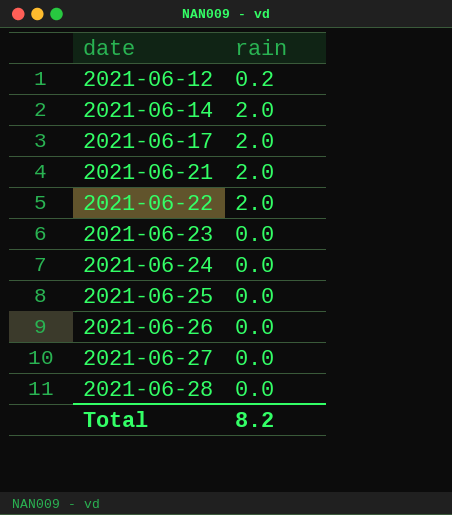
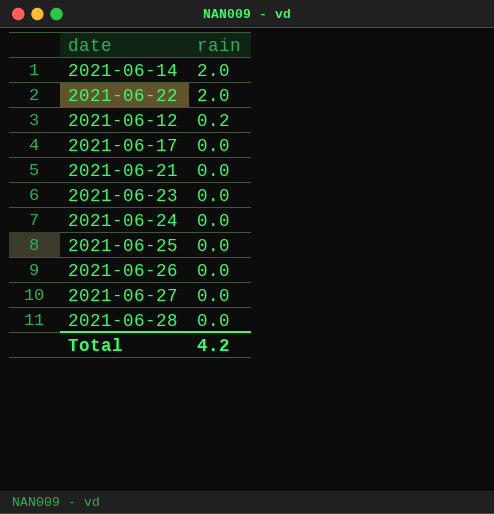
row order: date ascending -> rain descending
2021-06-17 | rain: 2.0 -> 0.0
2021-06-21 | rain: 2.0 -> 0.0
Total | rain: 8.2 -> 4.2

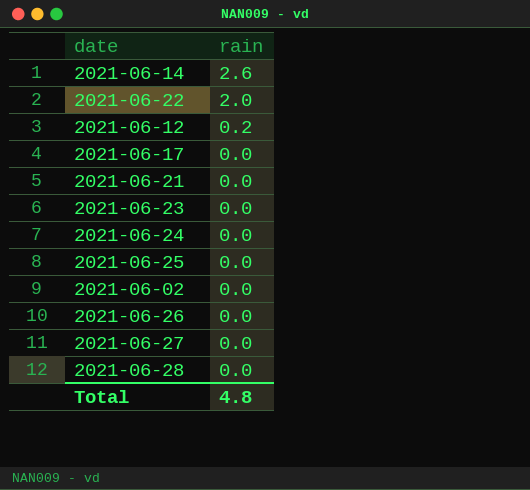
2021-06-14 | rain: 2.0 -> 2.6
row 2021-06-02: none -> 0.0
Total | rain: 4.2 -> 4.8

